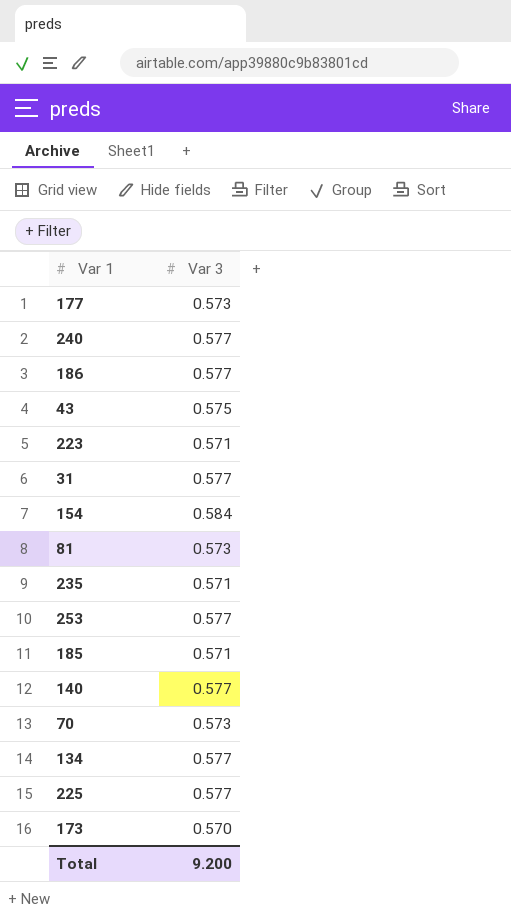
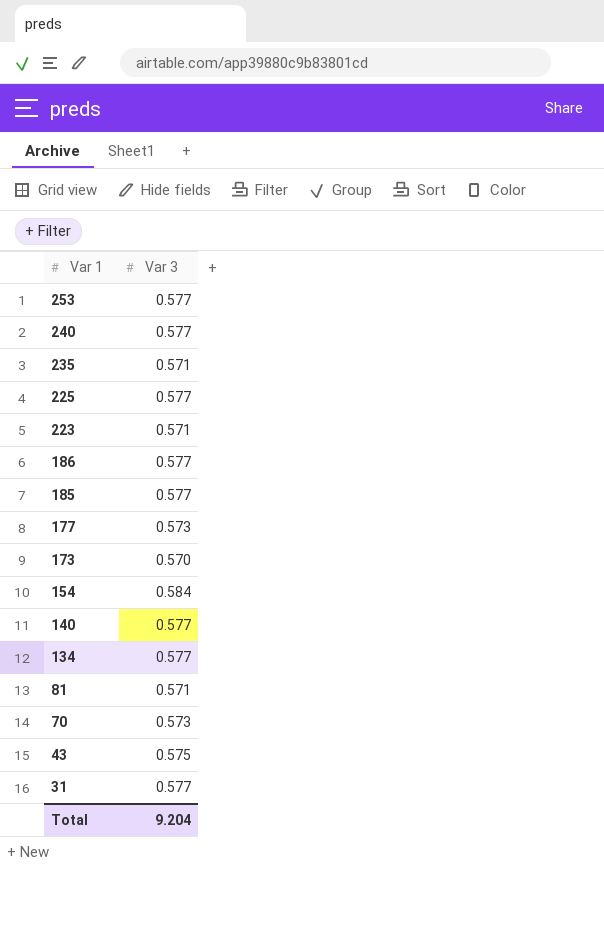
row order: none -> Var 1 descending
185 | Var 3: 0.571 -> 0.577
81 | Var 3: 0.573 -> 0.571
Total | Var 3: 9.200 -> 9.204

